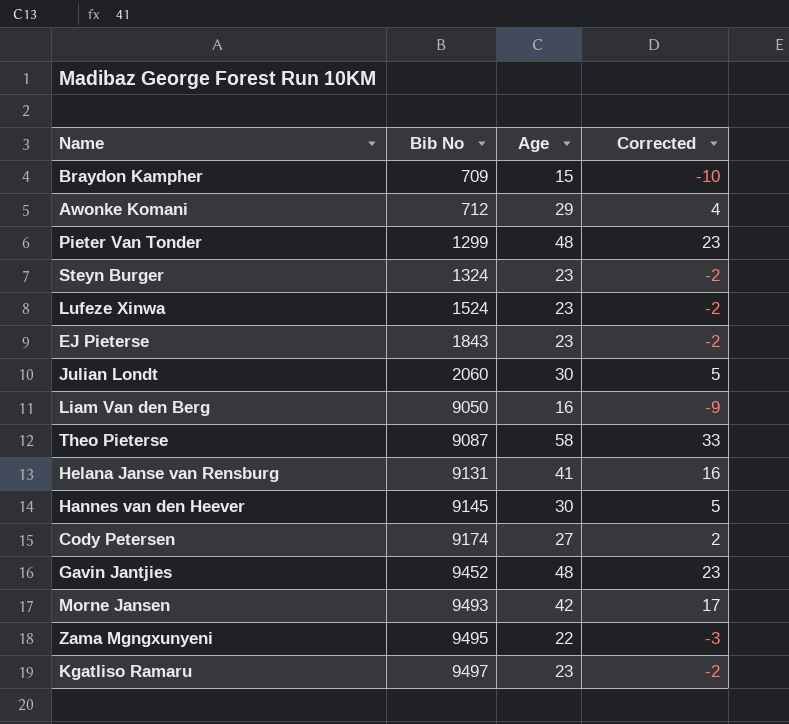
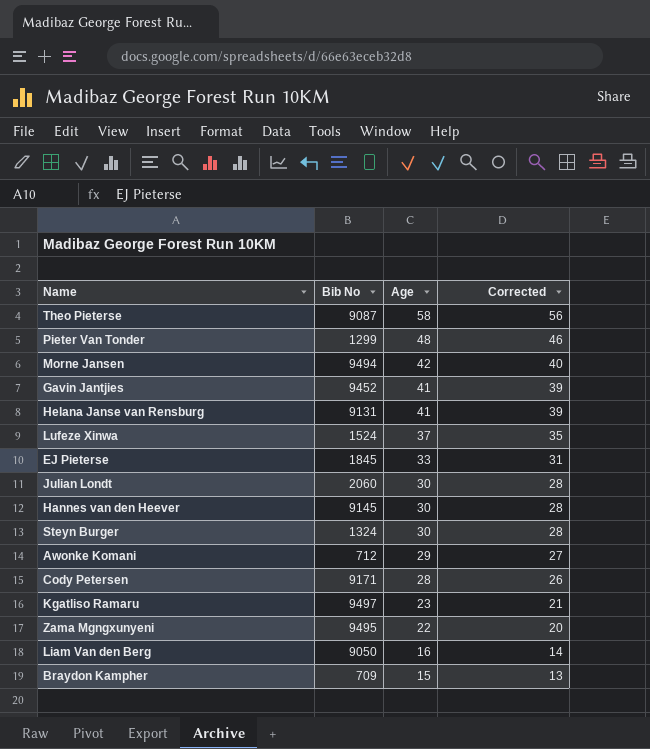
row order: Bib No ascending -> Age descending
column Corrected | formula: [Age] - 25 -> [Age] - 2
Morne Jansen | Bib No: 9493 -> 9494
Gavin Jantjies | Age: 48 -> 41
Lufeze Xinwa | Age: 23 -> 37
EJ Pieterse | Bib No: 1843 -> 1845
EJ Pieterse | Age: 23 -> 33
Steyn Burger | Age: 23 -> 30
Cody Petersen | Bib No: 9174 -> 9171
Cody Petersen | Age: 27 -> 28

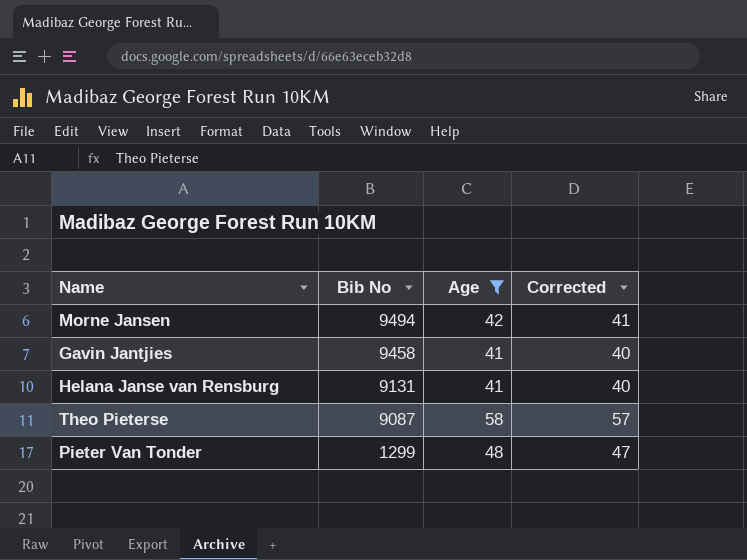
filter: none -> Age >= 41
row order: Age descending -> Bib No descending
column Corrected | formula: [Age] - 2 -> [Age] - 1
Gavin Jantjies | Bib No: 9452 -> 9458

